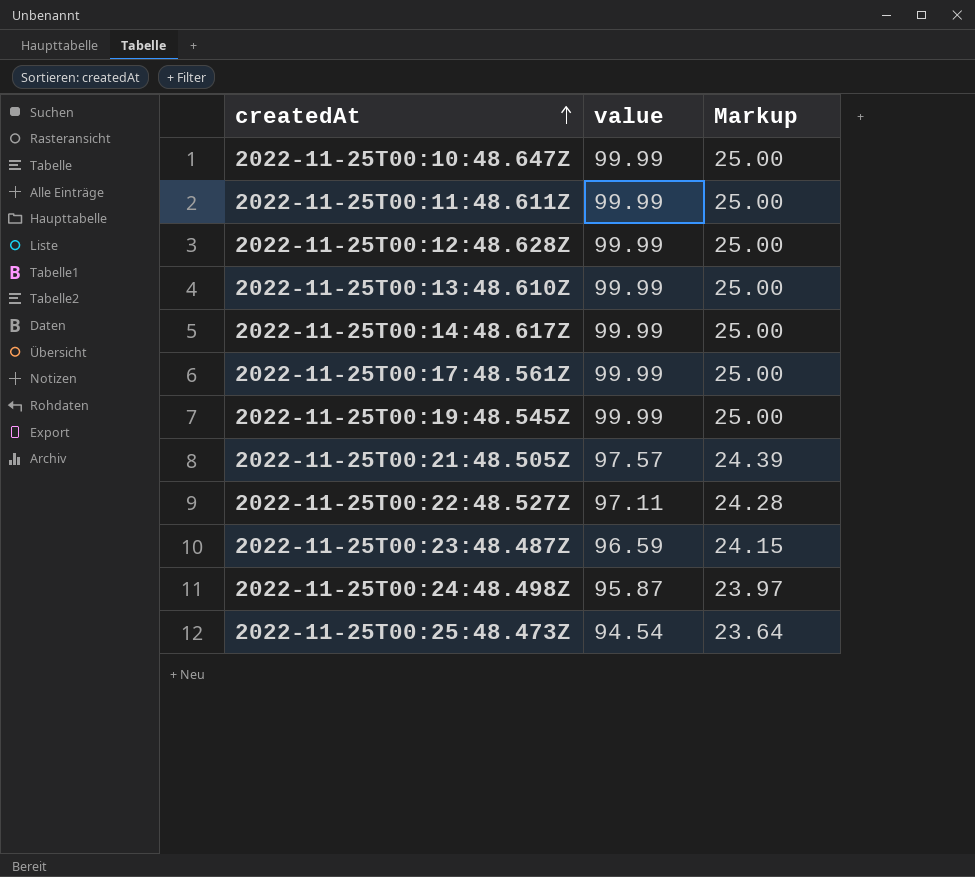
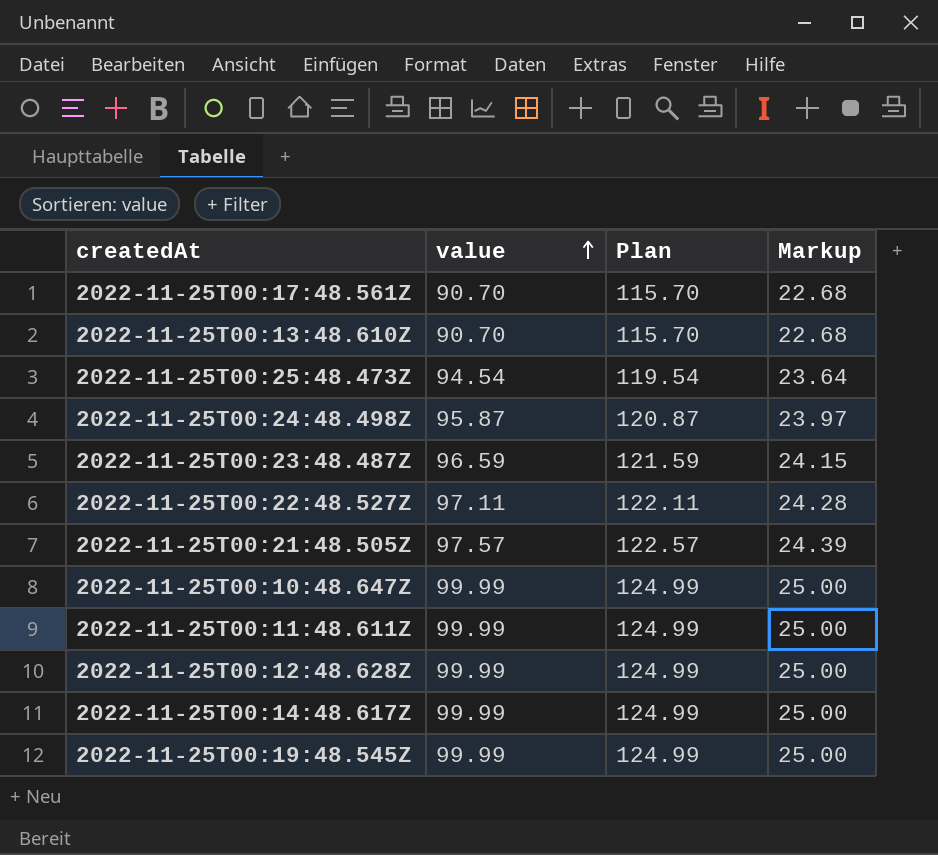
row order: createdAt ascending -> value ascending
column Plan | formula: none -> [value] + 25
2022-11-25T00:17:48.561Z | value: 99.99 -> 90.70
2022-11-25T00:17:48.561Z | Markup: 25.00 -> 22.68
2022-11-25T00:13:48.610Z | value: 99.99 -> 90.70
2022-11-25T00:13:48.610Z | Markup: 25.00 -> 22.68

